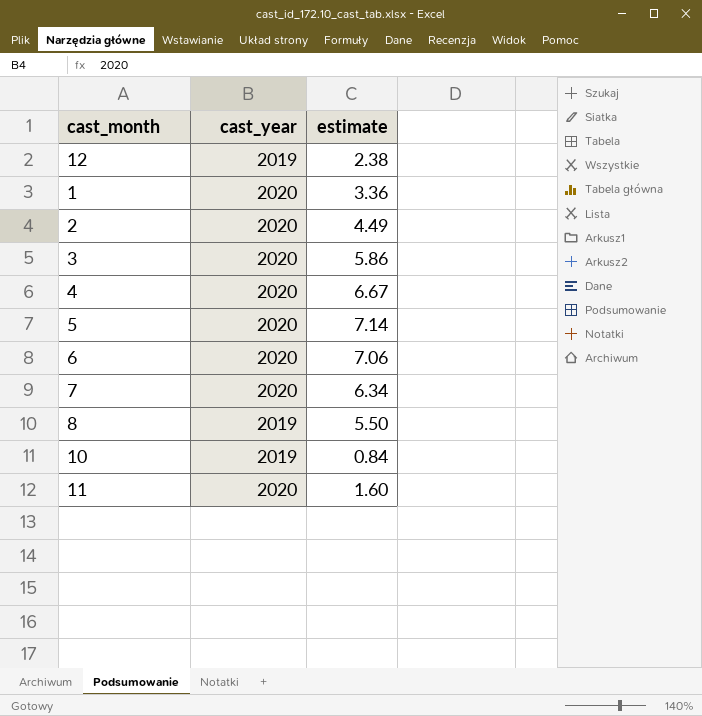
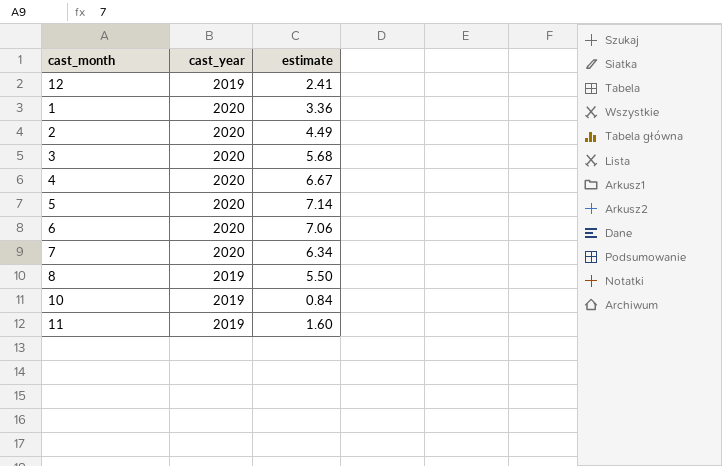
12 | estimate: 2.38 -> 2.41
3 | estimate: 5.86 -> 5.68
11 | cast_year: 2020 -> 2019

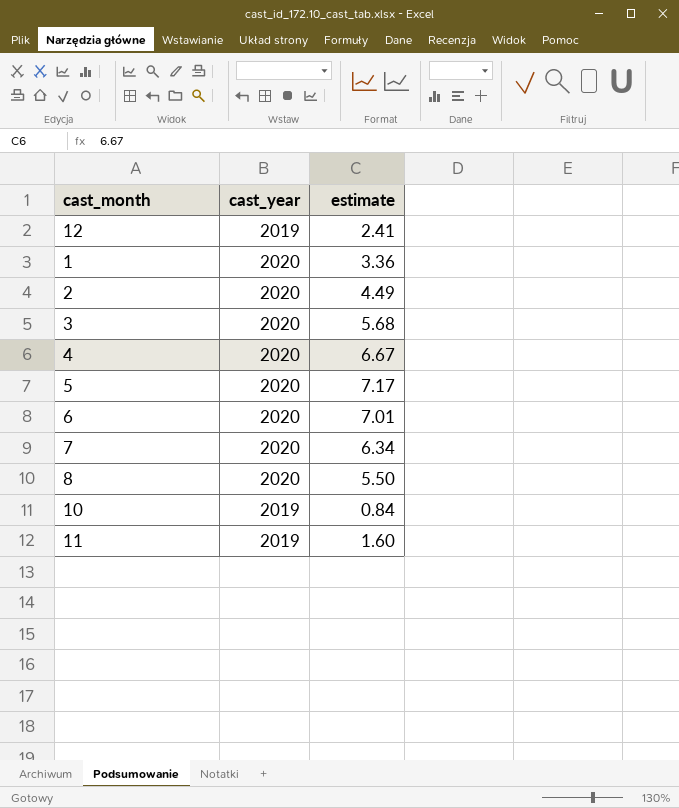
5 | estimate: 7.14 -> 7.17
6 | estimate: 7.06 -> 7.01
8 | cast_year: 2019 -> 2020

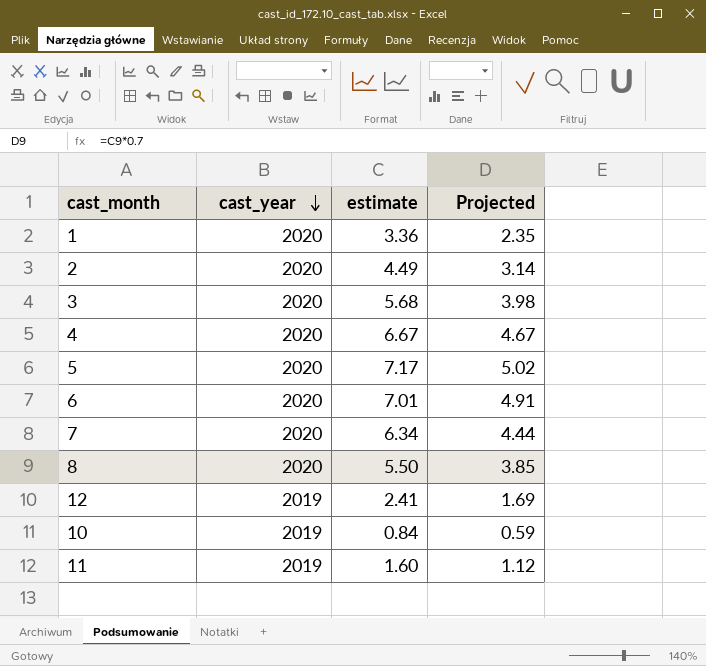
row order: none -> cast_year descending
column Projected | formula: none -> [estimate] * 0.7

